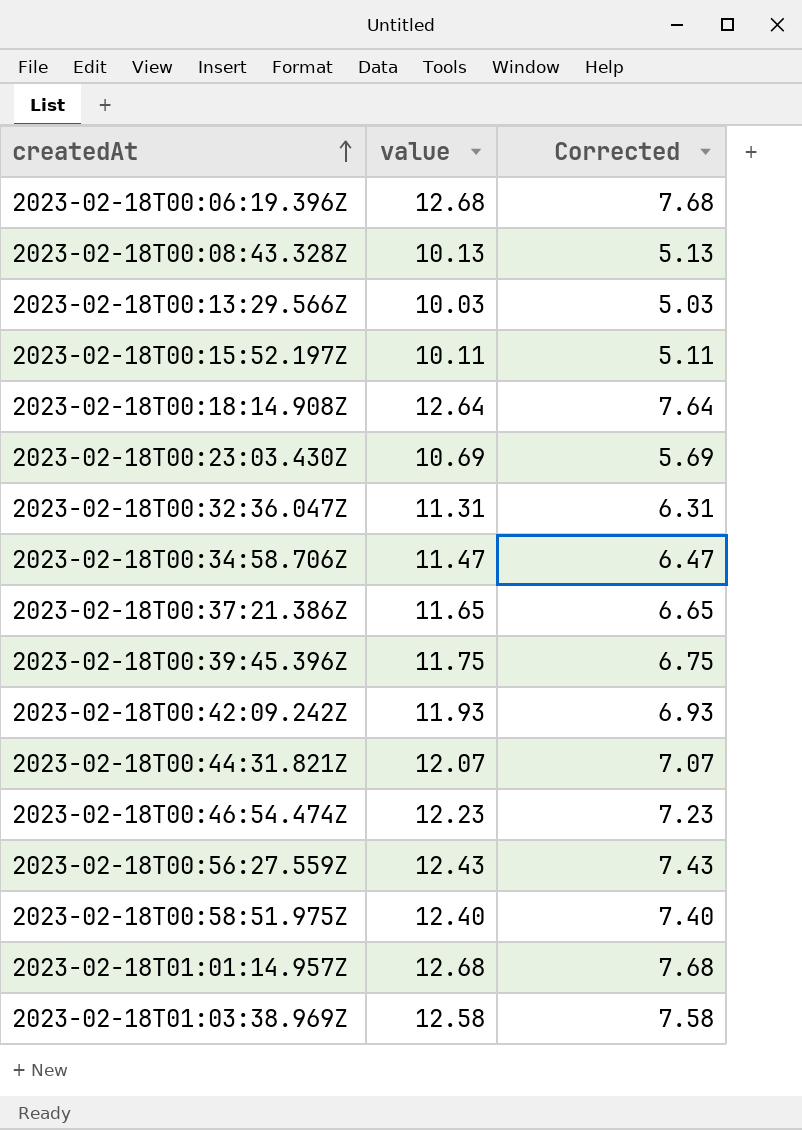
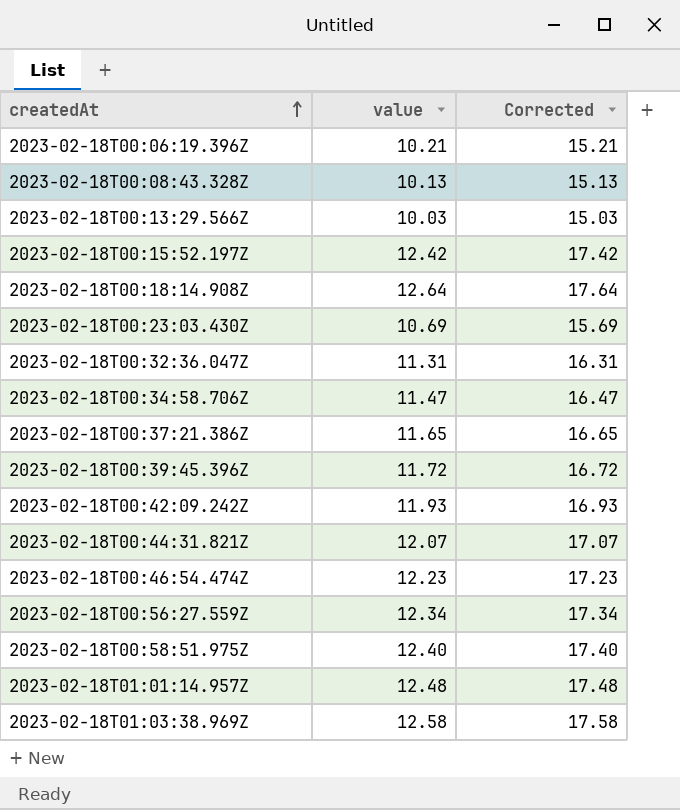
column Corrected | formula: [value] - 5 -> [value] + 5
2023-02-18T00:06:19.396Z | value: 12.68 -> 10.21
2023-02-18T00:15:52.197Z | value: 10.11 -> 12.42
2023-02-18T00:39:45.396Z | value: 11.75 -> 11.72
2023-02-18T00:56:27.559Z | value: 12.43 -> 12.34
2023-02-18T01:01:14.957Z | value: 12.68 -> 12.48

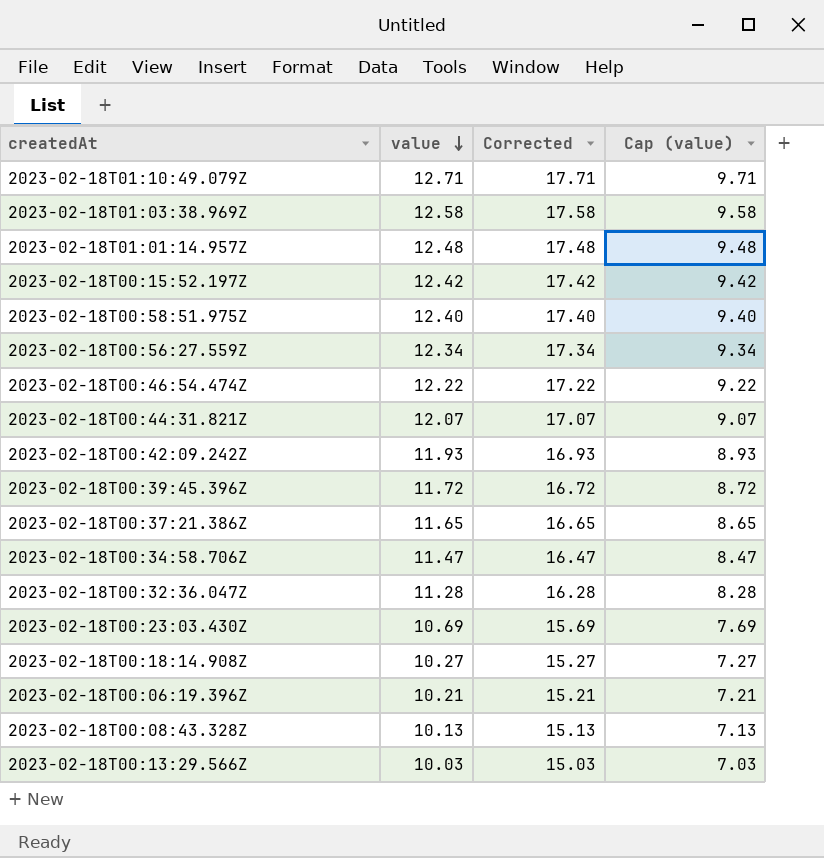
row order: createdAt ascending -> value descending
column Cap (value) | formula: none -> [value] - 3
row 2023-02-18T01:10:49.079Z: none -> 12.71 | 17.71 | 9.71
2023-02-18T00:46:54.474Z | value: 12.23 -> 12.22
2023-02-18T00:46:54.474Z | Corrected: 17.23 -> 17.22
2023-02-18T00:32:36.047Z | value: 11.31 -> 11.28
2023-02-18T00:32:36.047Z | Corrected: 16.31 -> 16.28
2023-02-18T00:18:14.908Z | value: 12.64 -> 10.27
2023-02-18T00:18:14.908Z | Corrected: 17.64 -> 15.27

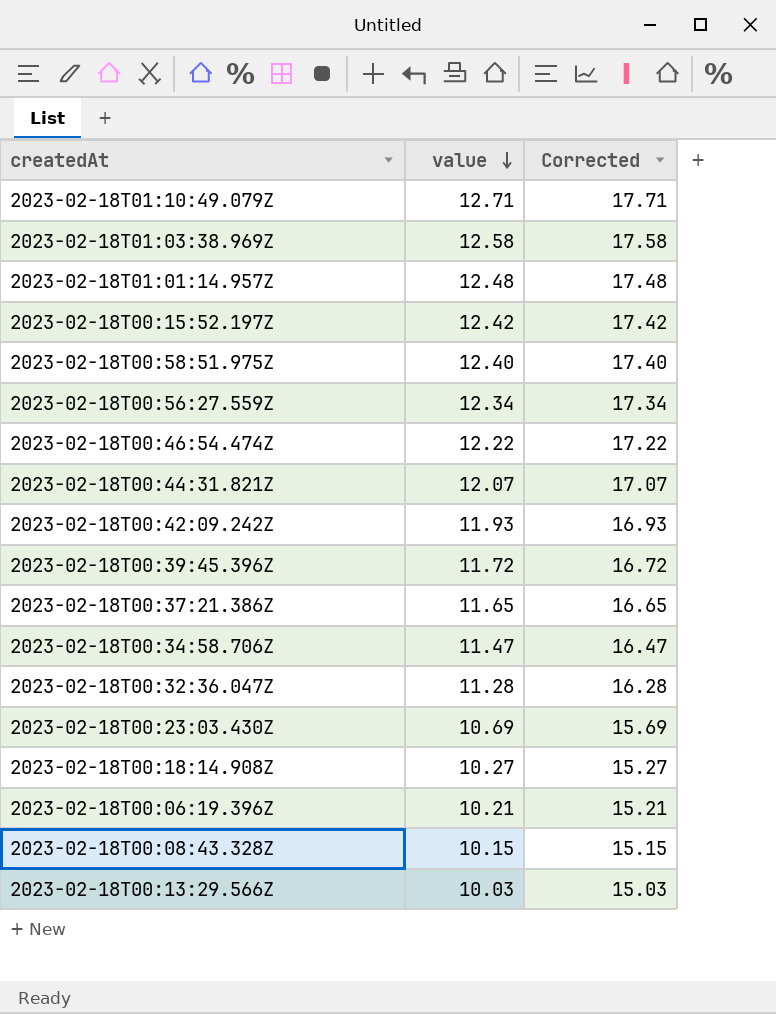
column Cap (value) | formula: [value] - 3 -> none
2023-02-18T00:08:43.328Z | value: 10.13 -> 10.15
2023-02-18T00:08:43.328Z | Corrected: 15.13 -> 15.15

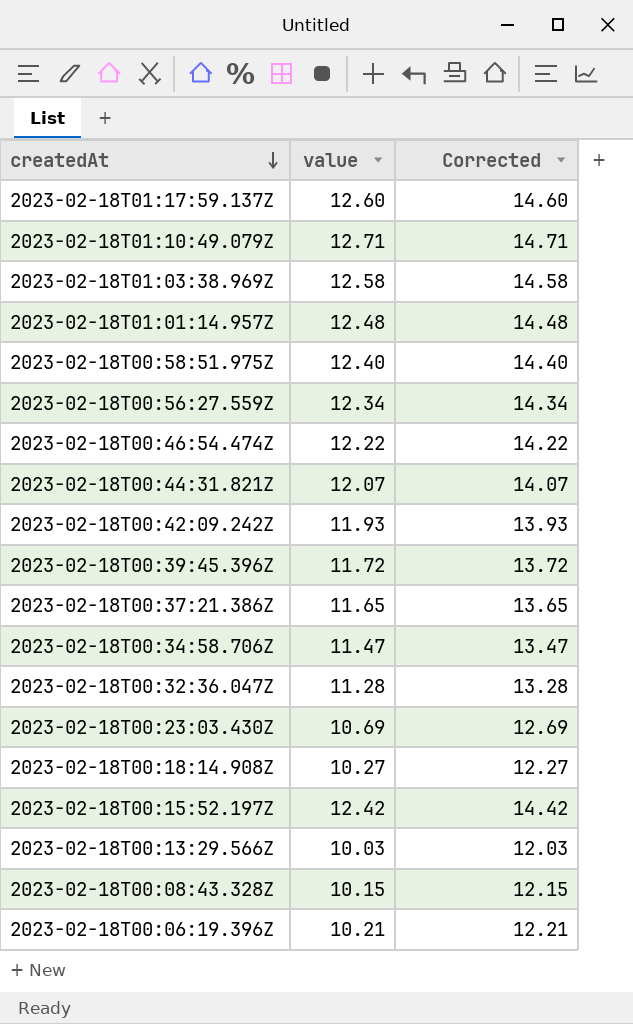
row order: value descending -> createdAt descending
column Corrected | formula: [value] + 5 -> [value] + 2
row 2023-02-18T01:17:59.137Z: none -> 12.60 | 14.60

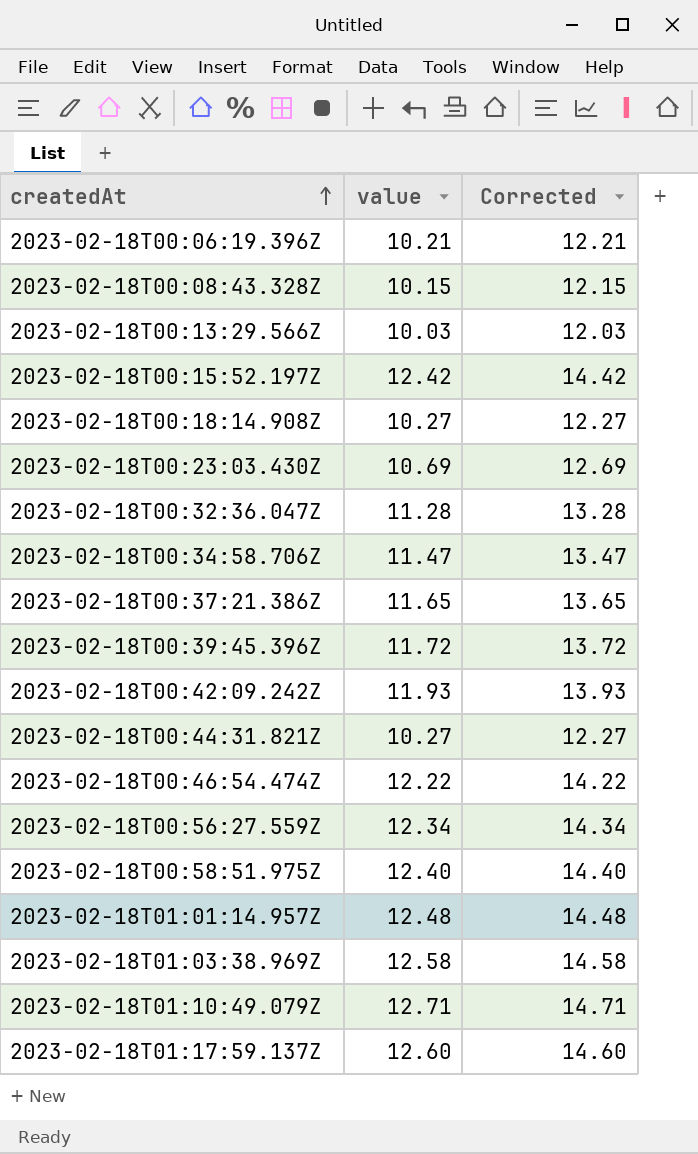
row order: createdAt descending -> createdAt ascending
2023-02-18T00:44:31.821Z | value: 12.07 -> 10.27
2023-02-18T00:44:31.821Z | Corrected: 14.07 -> 12.27

